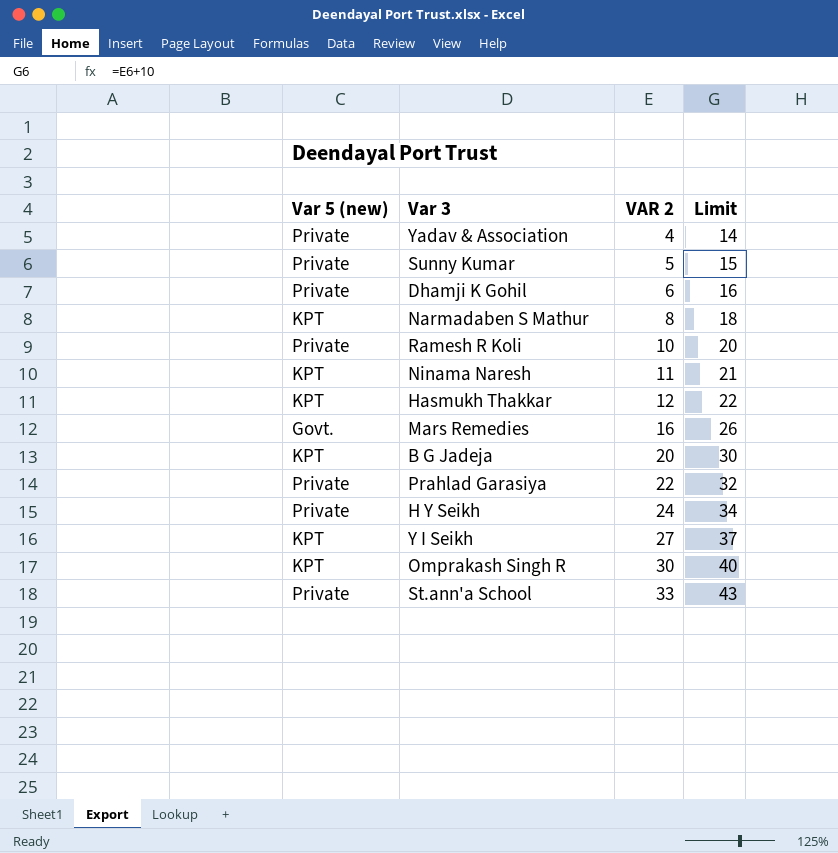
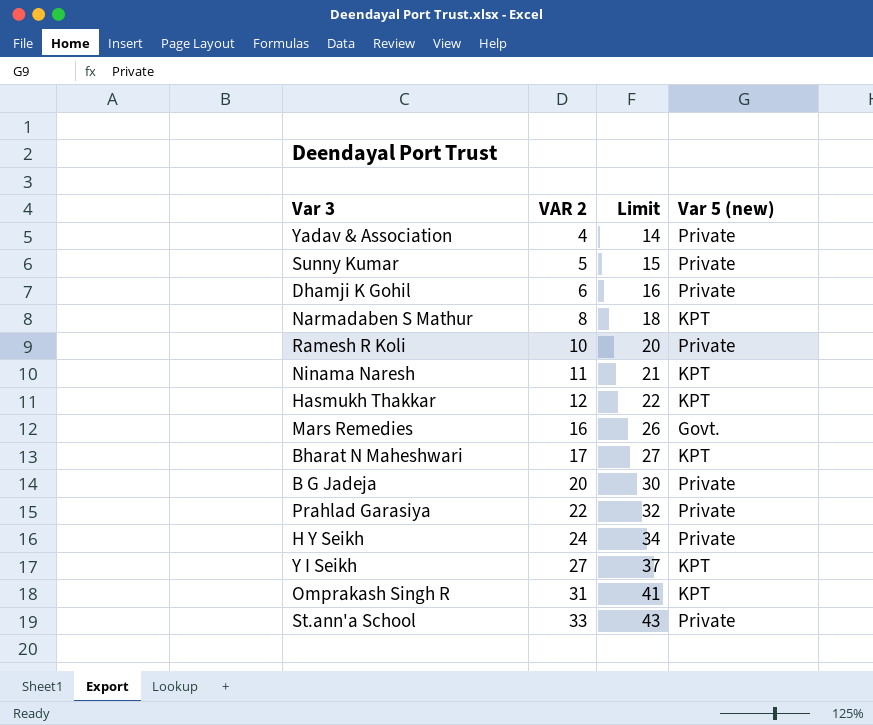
column Var 5 (new) | position: 1 -> 4
row Bharat N Maheshwari: none -> 17 | 27 | KPT
B G Jadeja | Var 5 (new): KPT -> Private
Omprakash Singh R | VAR 2: 30 -> 31
Omprakash Singh R | Limit: 40 -> 41

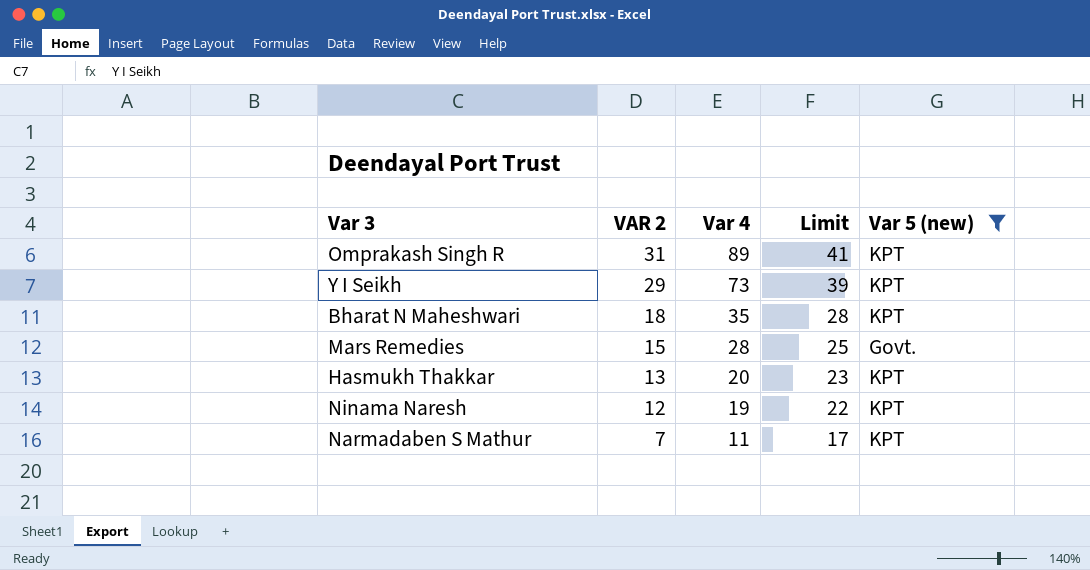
filter: none -> Var 5 (new) != Private
row order: VAR 2 ascending -> VAR 2 descending
column Var 4 | position: none -> 3
Y I Seikh | VAR 2: 27 -> 29
Y I Seikh | Limit: 37 -> 39
Bharat N Maheshwari | VAR 2: 17 -> 18
Bharat N Maheshwari | Limit: 27 -> 28
Mars Remedies | VAR 2: 16 -> 15
Mars Remedies | Limit: 26 -> 25
Hasmukh Thakkar | VAR 2: 12 -> 13
Hasmukh Thakkar | Limit: 22 -> 23
Ninama Naresh | VAR 2: 11 -> 12
Ninama Naresh | Limit: 21 -> 22
Narmadaben S Mathur | VAR 2: 8 -> 7
Narmadaben S Mathur | Limit: 18 -> 17

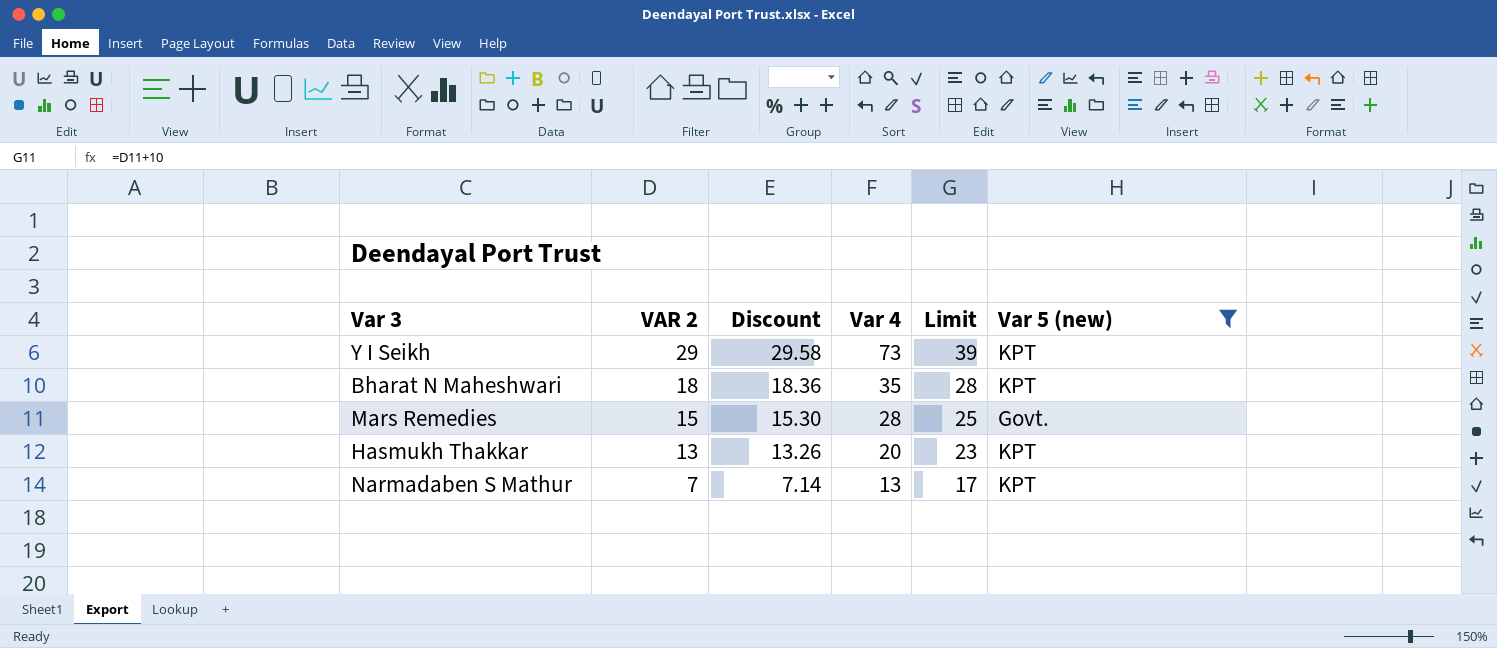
column Discount | formula: none -> [VAR 2] * 1.02
row Omprakash Singh R: 31 | 89 | 41 | KPT -> none
row Ninama Naresh: 12 | 19 | 22 | KPT -> none
Narmadaben S Mathur | Var 4: 11 -> 13

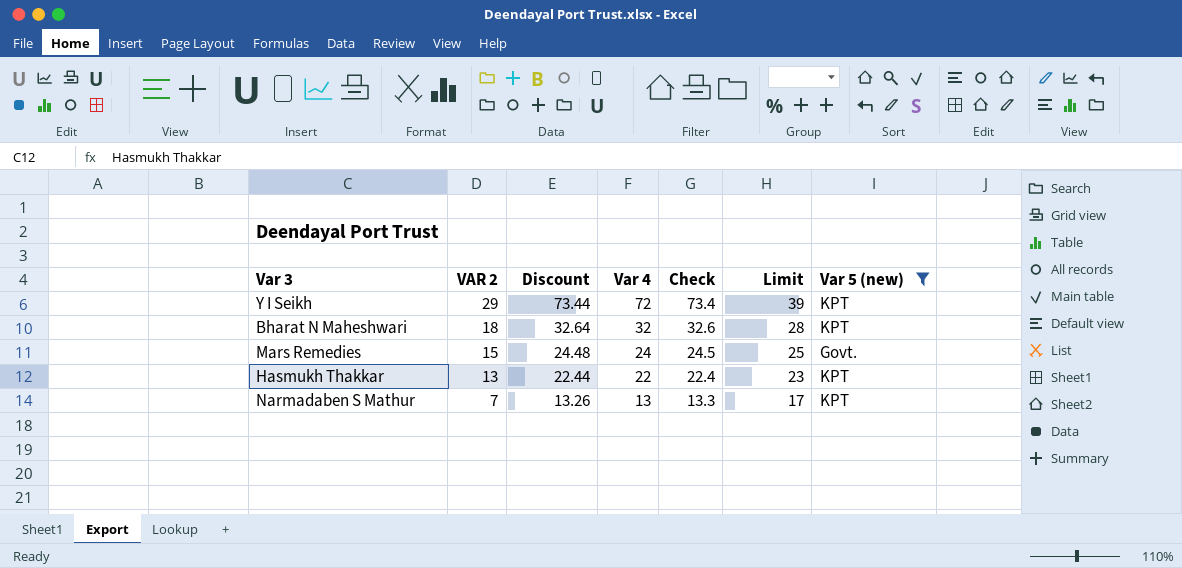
column Discount | formula: [VAR 2] * 1.02 -> [Var 4] * 1.02
column Check | formula: none -> [Var 4] * 1.02
Y I Seikh | Var 4: 73 -> 72
Bharat N Maheshwari | Var 4: 35 -> 32
Mars Remedies | Var 4: 28 -> 24
Hasmukh Thakkar | Var 4: 20 -> 22

